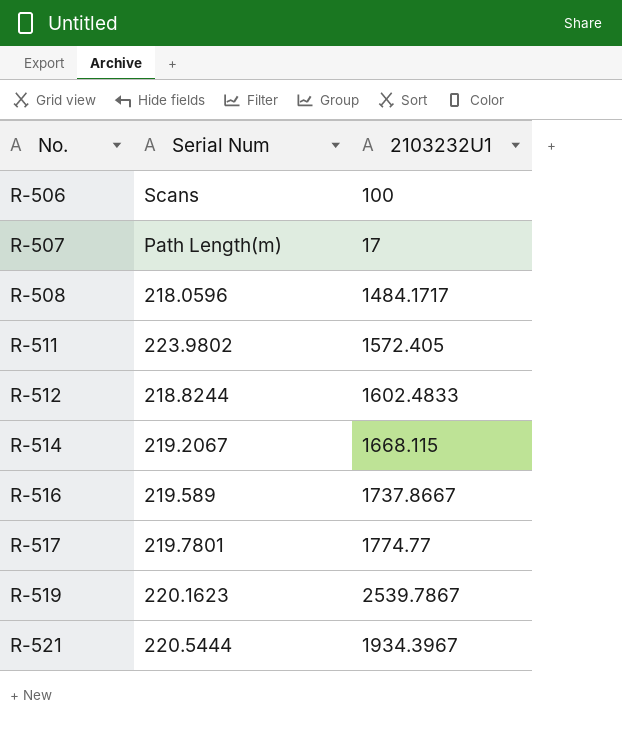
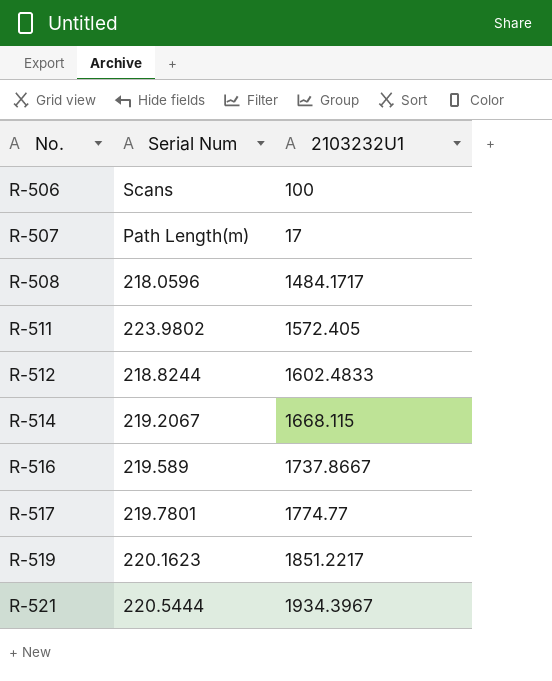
R-519 | 2103232U1: 2539.7867 -> 1851.2217

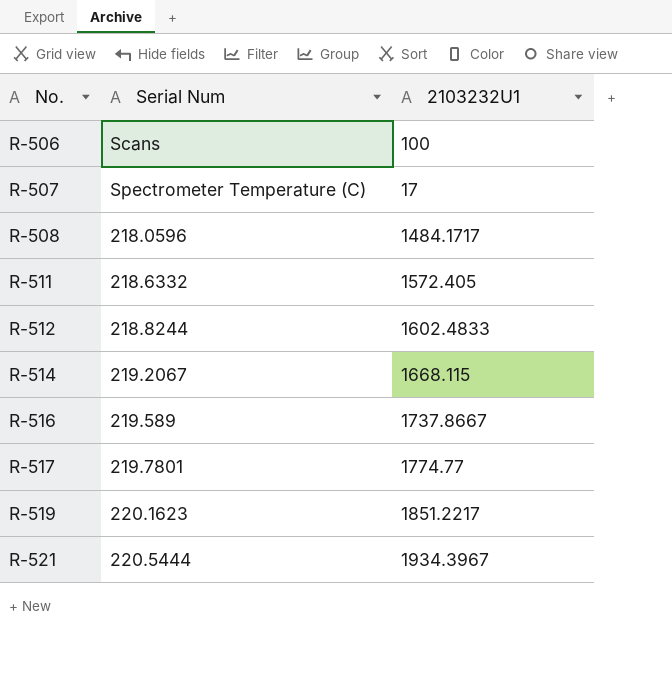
R-507 | Serial Num: Path Length(m) -> Spectrometer Temperature (C)
R-511 | Serial Num: 223.9802 -> 218.6332

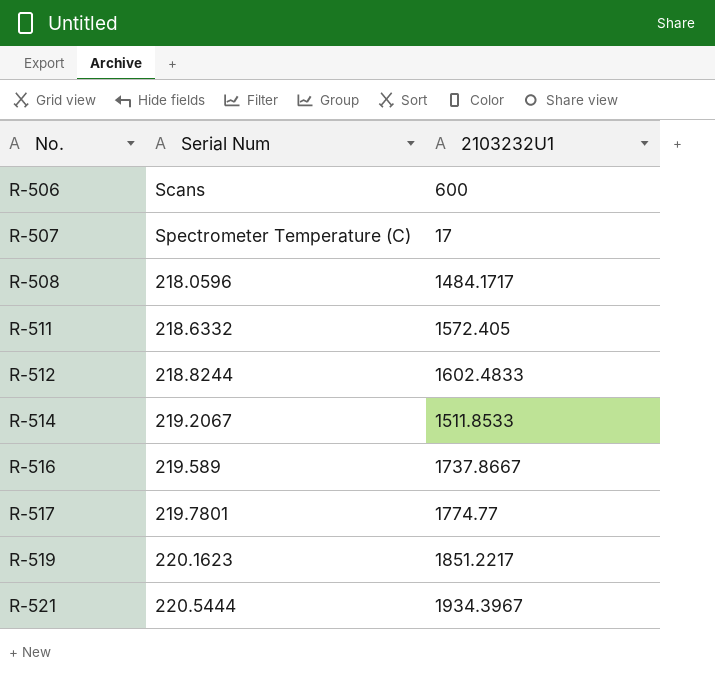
R-506 | 2103232U1: 100 -> 600
R-514 | 2103232U1: 1668.115 -> 1511.8533

